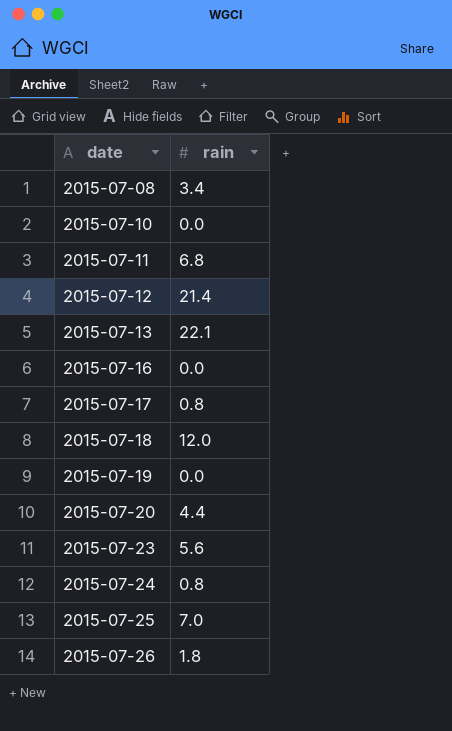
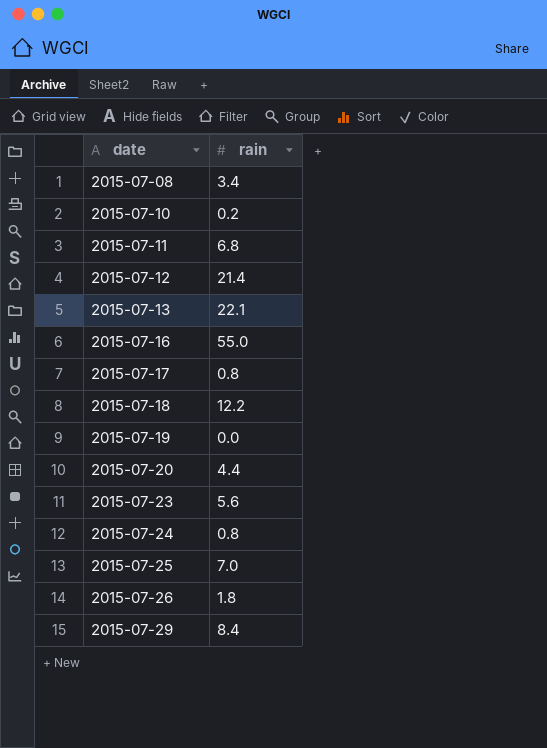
2015-07-10 | rain: 0.0 -> 0.2
2015-07-16 | rain: 0.0 -> 55.0
2015-07-18 | rain: 12.0 -> 12.2
row 2015-07-29: none -> 8.4

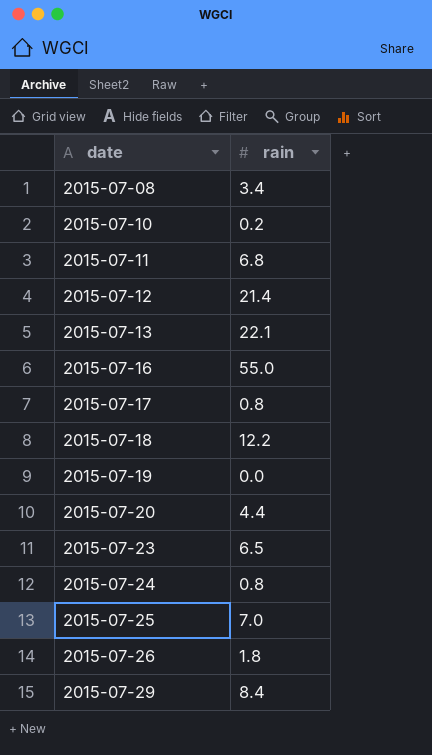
2015-07-23 | rain: 5.6 -> 6.5

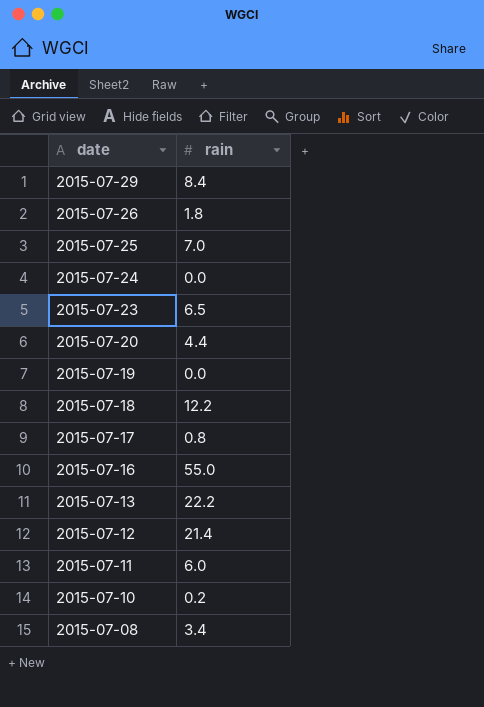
row order: date ascending -> date descending
2015-07-24 | rain: 0.8 -> 0.0
2015-07-13 | rain: 22.1 -> 22.2
2015-07-11 | rain: 6.8 -> 6.0

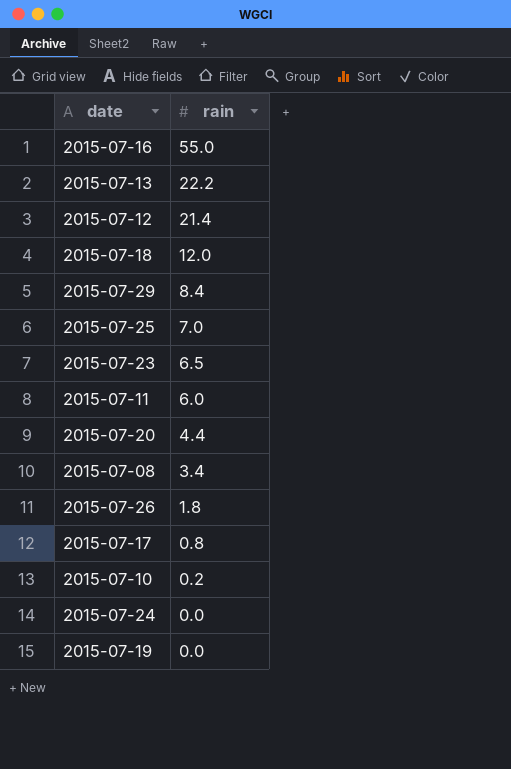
row order: date descending -> rain descending
2015-07-18 | rain: 12.2 -> 12.0

